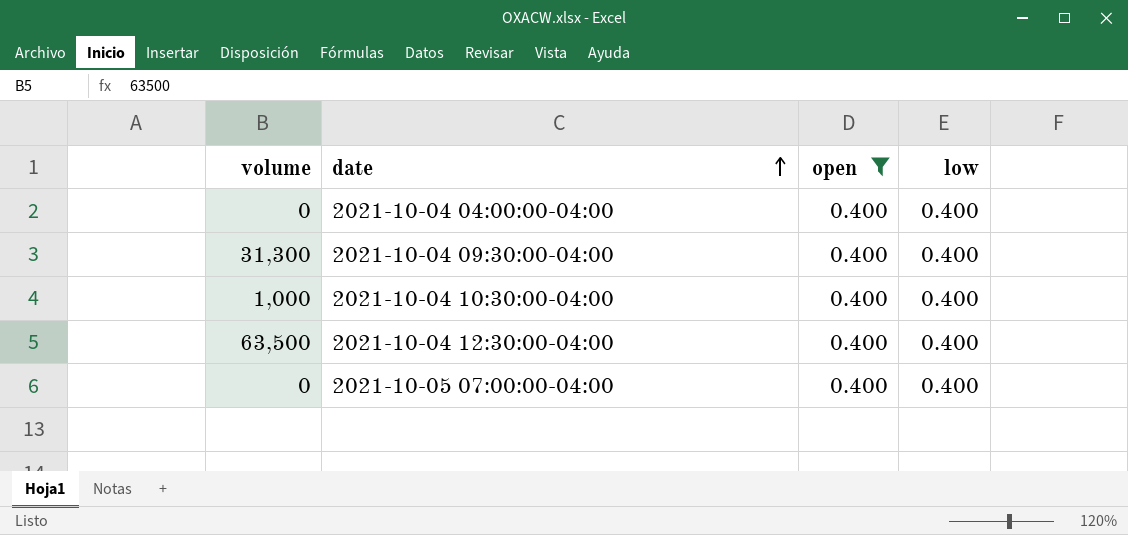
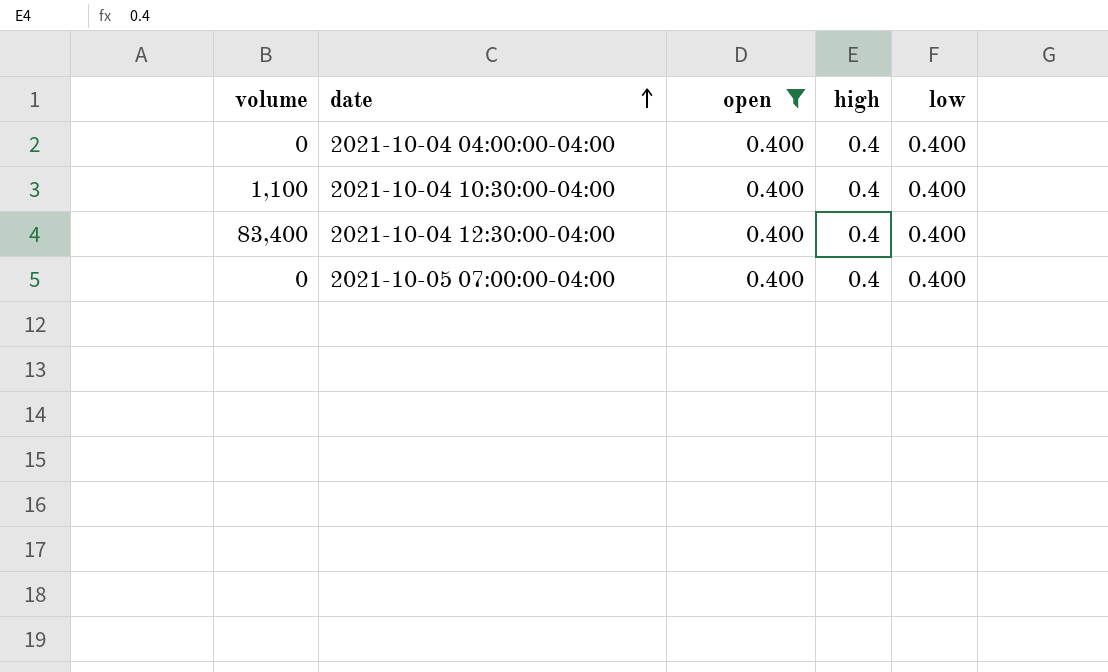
column high | position: none -> 4
row 2021-10-04 09:30:00-04:00: 31,300 | 0.400 | 0.400 -> none
2021-10-04 10:30:00-04:00 | volume: 1,000 -> 1,100
2021-10-04 12:30:00-04:00 | volume: 63,500 -> 83,400

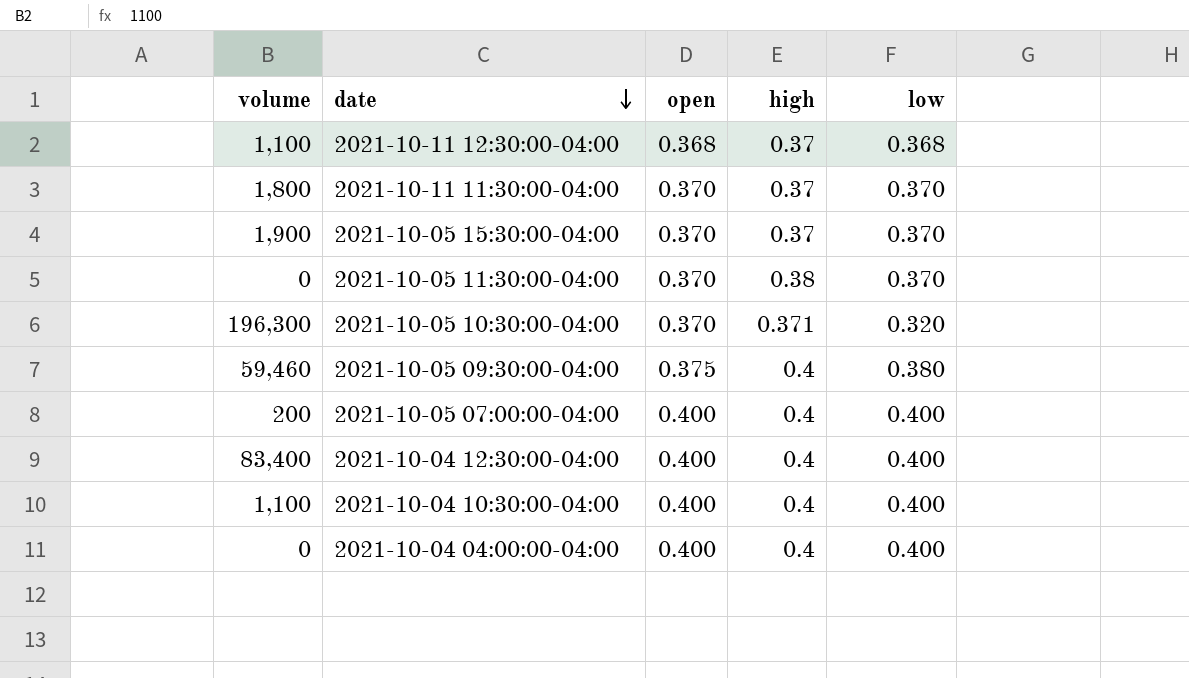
filter: open = 0.400 -> none
row order: date ascending -> date descending
2021-10-05 07:00:00-04:00 | volume: 0 -> 200

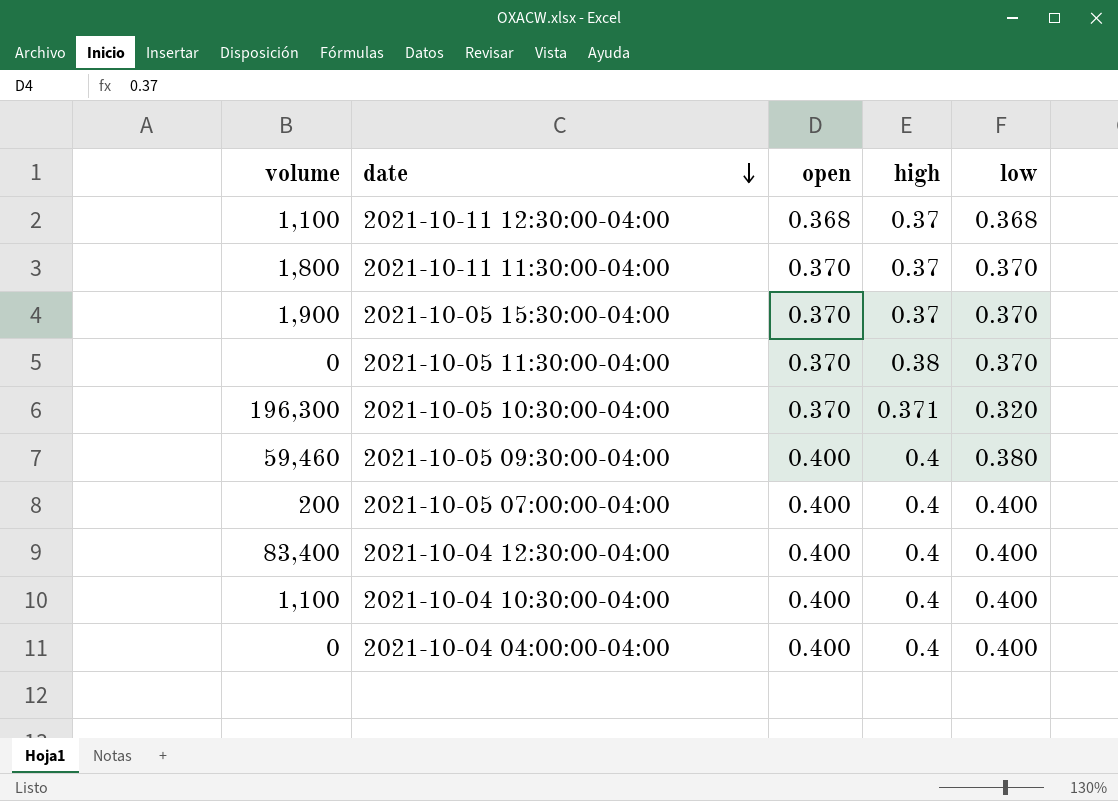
2021-10-05 09:30:00-04:00 | open: 0.375 -> 0.400

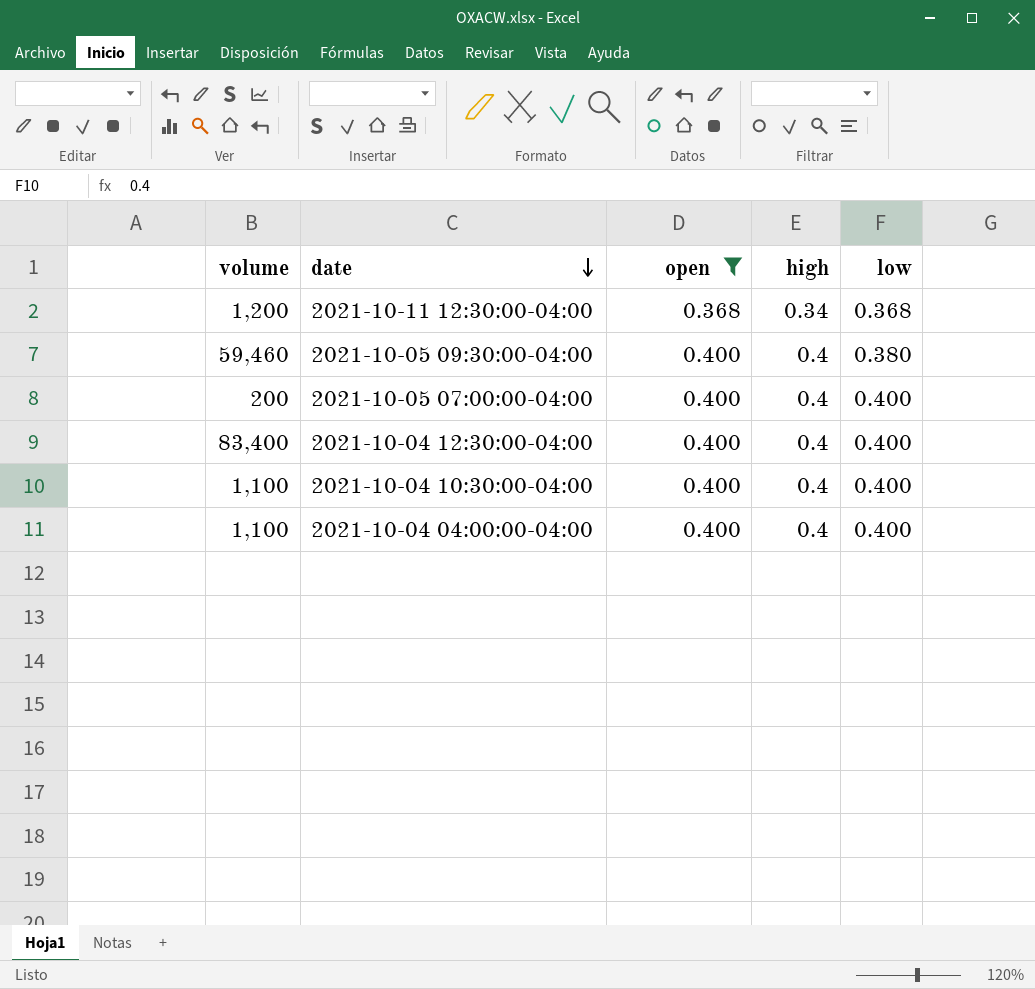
filter: none -> open != 0.370
2021-10-11 12:30:00-04:00 | volume: 1,100 -> 1,200
2021-10-11 12:30:00-04:00 | high: 0.37 -> 0.34
2021-10-04 04:00:00-04:00 | volume: 0 -> 1,100

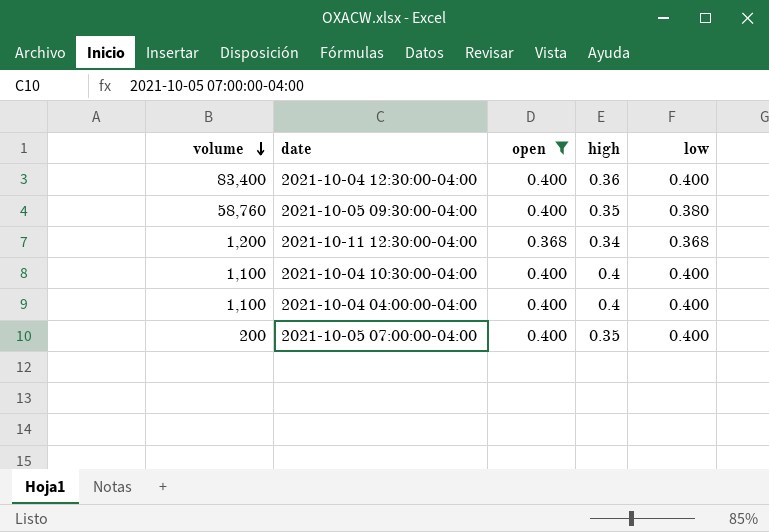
row order: date descending -> volume descending
2021-10-04 12:30:00-04:00 | high: 0.4 -> 0.36
2021-10-05 09:30:00-04:00 | volume: 59,460 -> 58,760
2021-10-05 09:30:00-04:00 | high: 0.4 -> 0.35
2021-10-05 07:00:00-04:00 | high: 0.4 -> 0.35

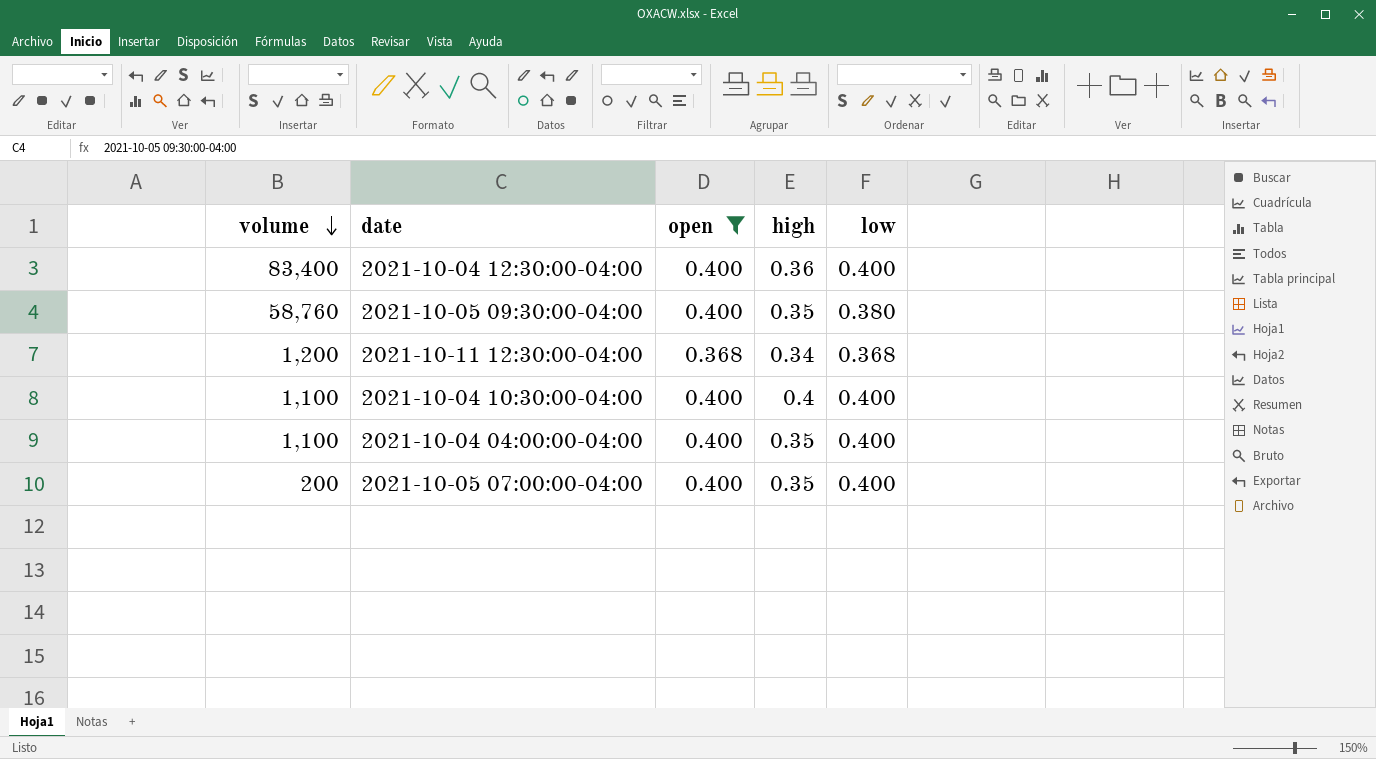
2021-10-04 04:00:00-04:00 | high: 0.4 -> 0.35

